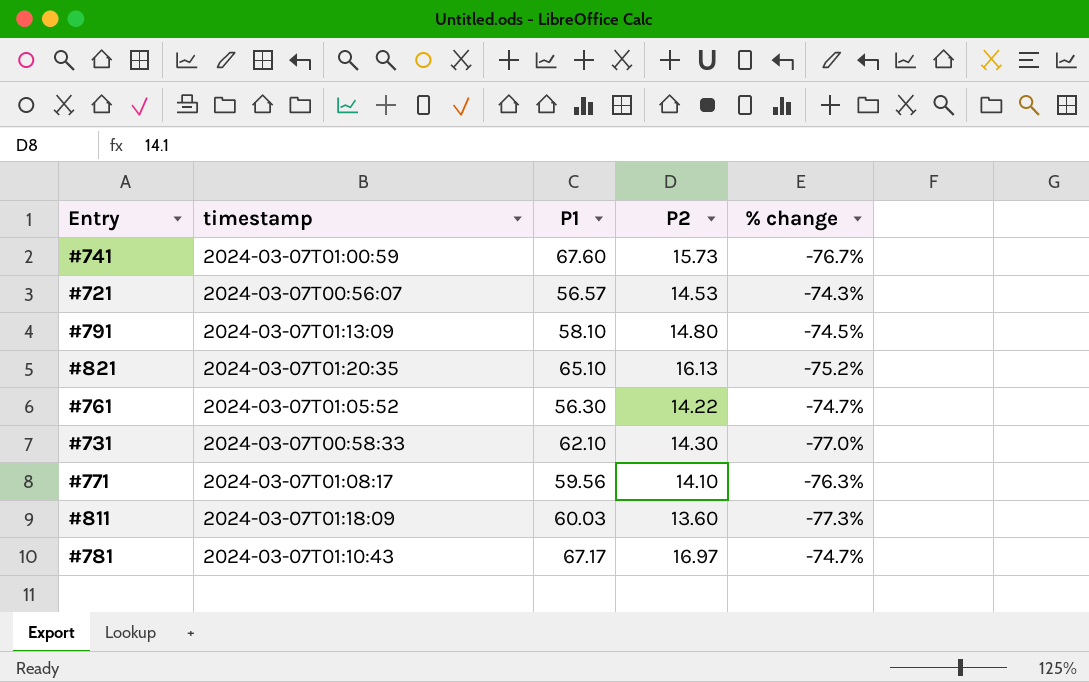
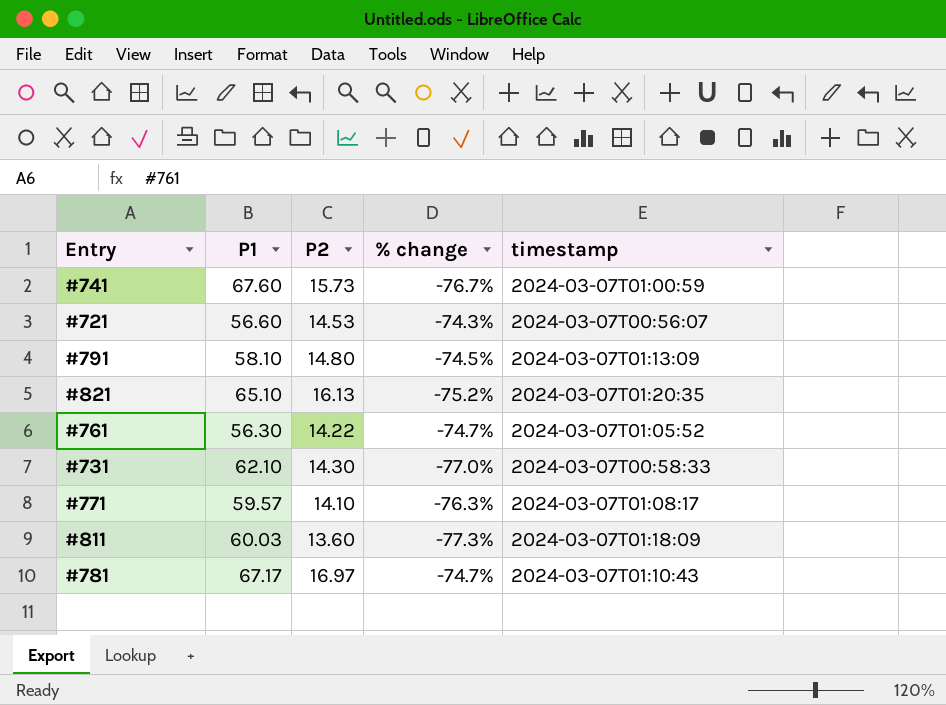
column timestamp | position: 2 -> 5
#721 | P1: 56.57 -> 56.60
#771 | P1: 59.56 -> 59.57

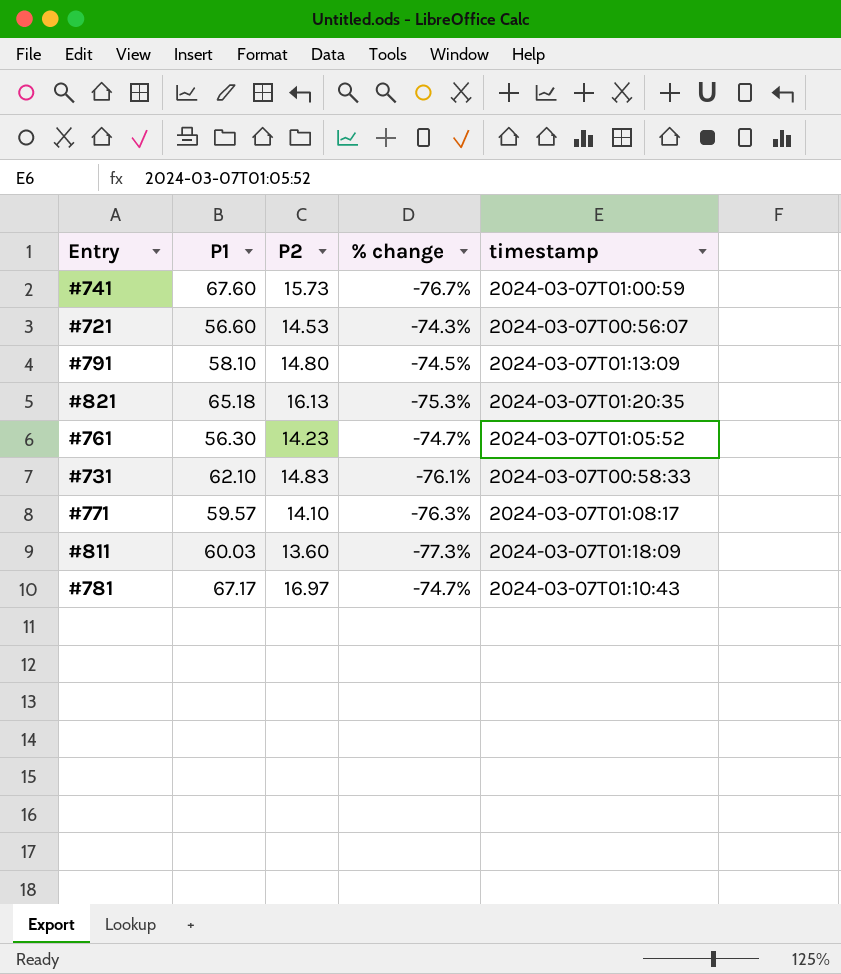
#821 | P1: 65.10 -> 65.18
#821 | % change: -75.2% -> -75.3%
#761 | P2: 14.22 -> 14.23
#731 | P2: 14.30 -> 14.83
#731 | % change: -77.0% -> -76.1%

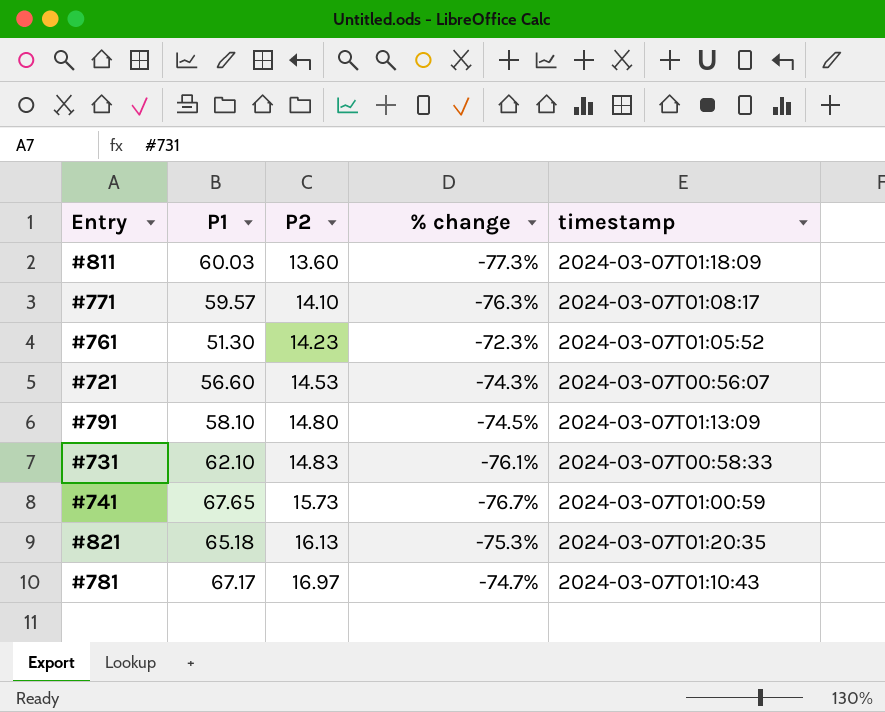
row order: none -> P2 ascending
#761 | P1: 56.30 -> 51.30
#761 | % change: -74.7% -> -72.3%
#741 | P1: 67.60 -> 67.65

